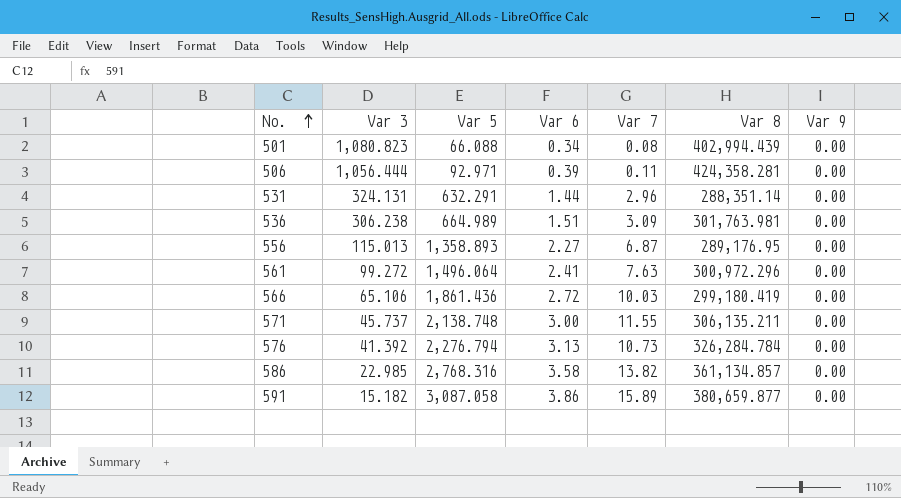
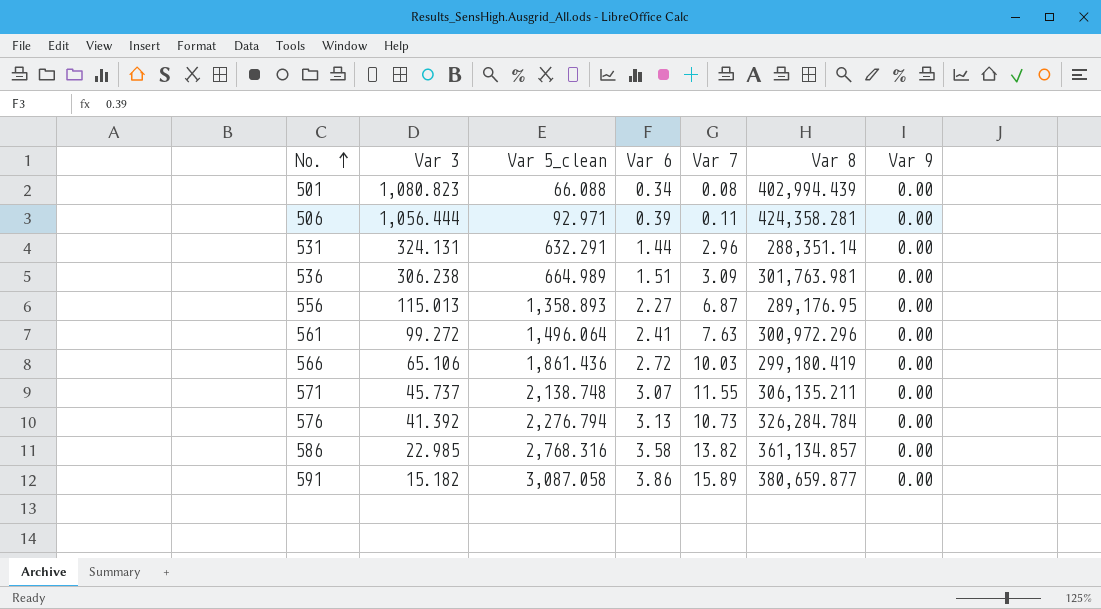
column name: Var 5 -> Var 5_clean
571 | Var 6: 3.00 -> 3.07

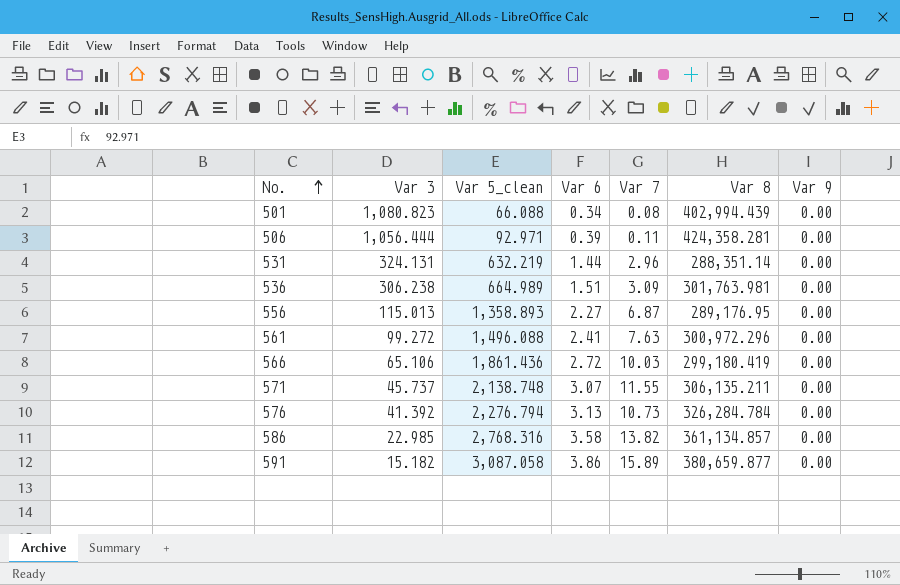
531 | Var 5_clean: 632.291 -> 632.219
561 | Var 5_clean: 1,496.064 -> 1,496.088

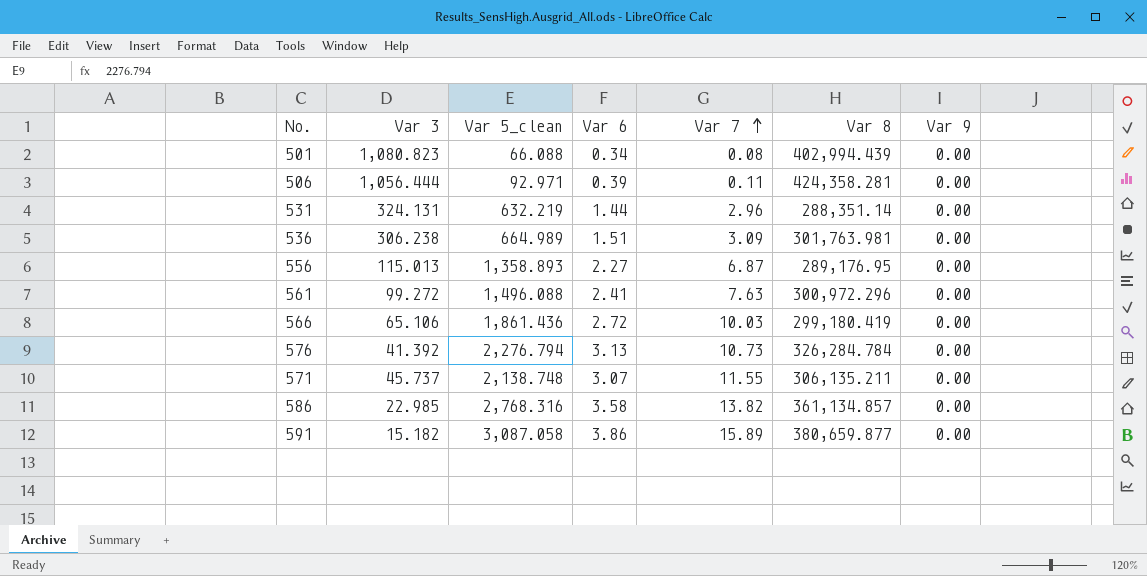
row order: No. ascending -> Var 7 ascending

